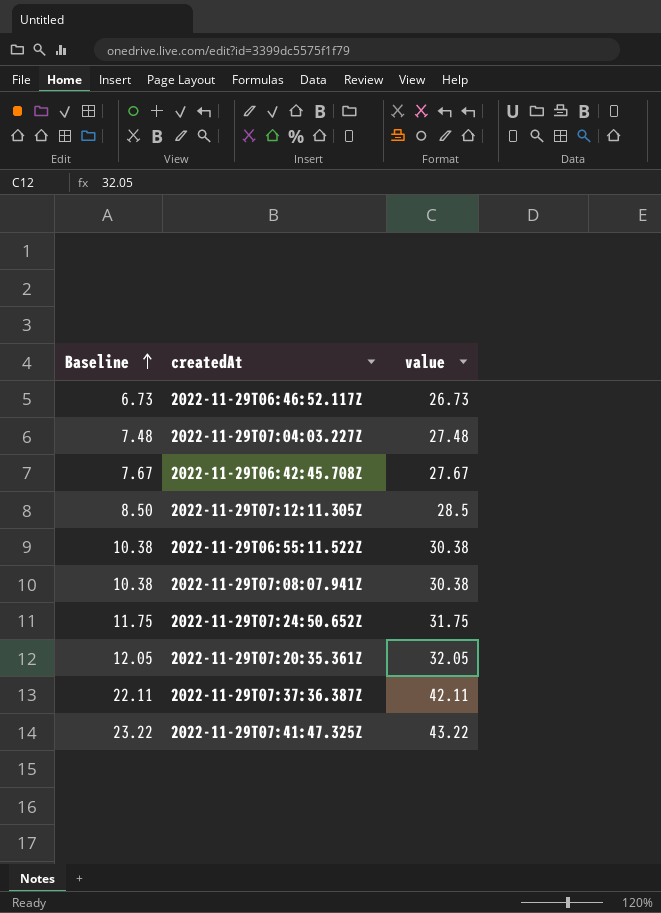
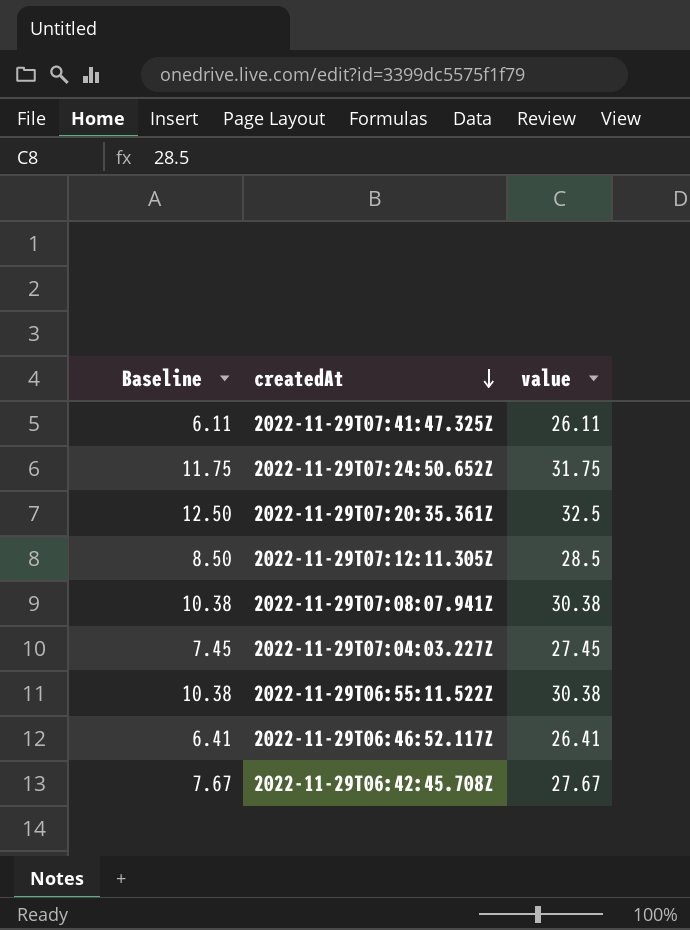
row order: Baseline ascending -> createdAt descending
row 2022-11-29T07:37:36.387Z: 22.11 | 42.11 -> none
2022-11-29T07:41:47.325Z | Baseline: 23.22 -> 6.11
2022-11-29T07:41:47.325Z | value: 43.22 -> 26.11
2022-11-29T07:20:35.361Z | Baseline: 12.05 -> 12.50
2022-11-29T07:20:35.361Z | value: 32.05 -> 32.5
2022-11-29T07:04:03.227Z | Baseline: 7.48 -> 7.45
2022-11-29T07:04:03.227Z | value: 27.48 -> 27.45
2022-11-29T06:46:52.117Z | Baseline: 6.73 -> 6.41
2022-11-29T06:46:52.117Z | value: 26.73 -> 26.41

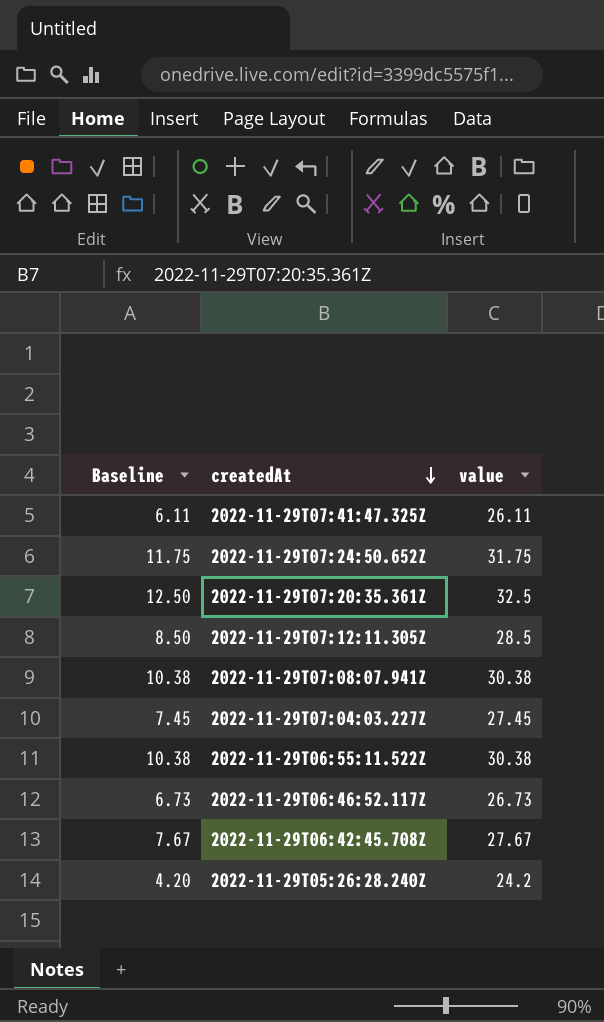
2022-11-29T06:46:52.117Z | Baseline: 6.41 -> 6.73
2022-11-29T06:46:52.117Z | value: 26.41 -> 26.73
row 2022-11-29T05:26:28.240Z: none -> 4.20 | 24.2

